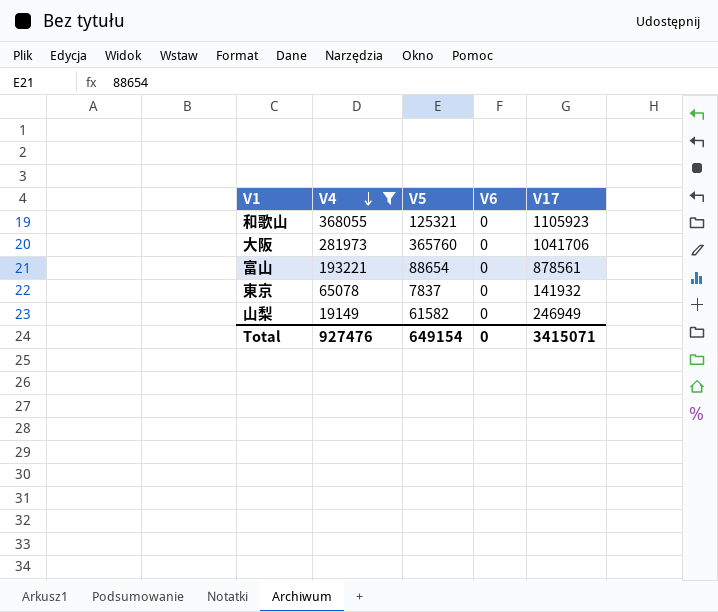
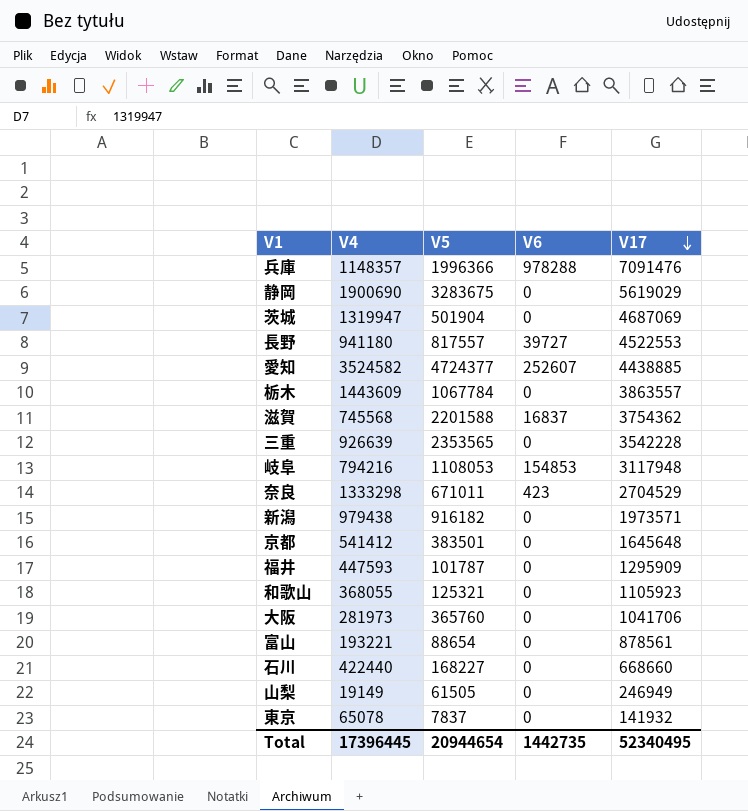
filter: V4 <= 368055 -> none
row order: V4 descending -> V17 descending
山梨 | V5: 61582 -> 61505
Total | V4: 927476 -> 17396445
Total | V5: 649154 -> 20944654
Total | V6: 0 -> 1442735
Total | V17: 3415071 -> 52340495

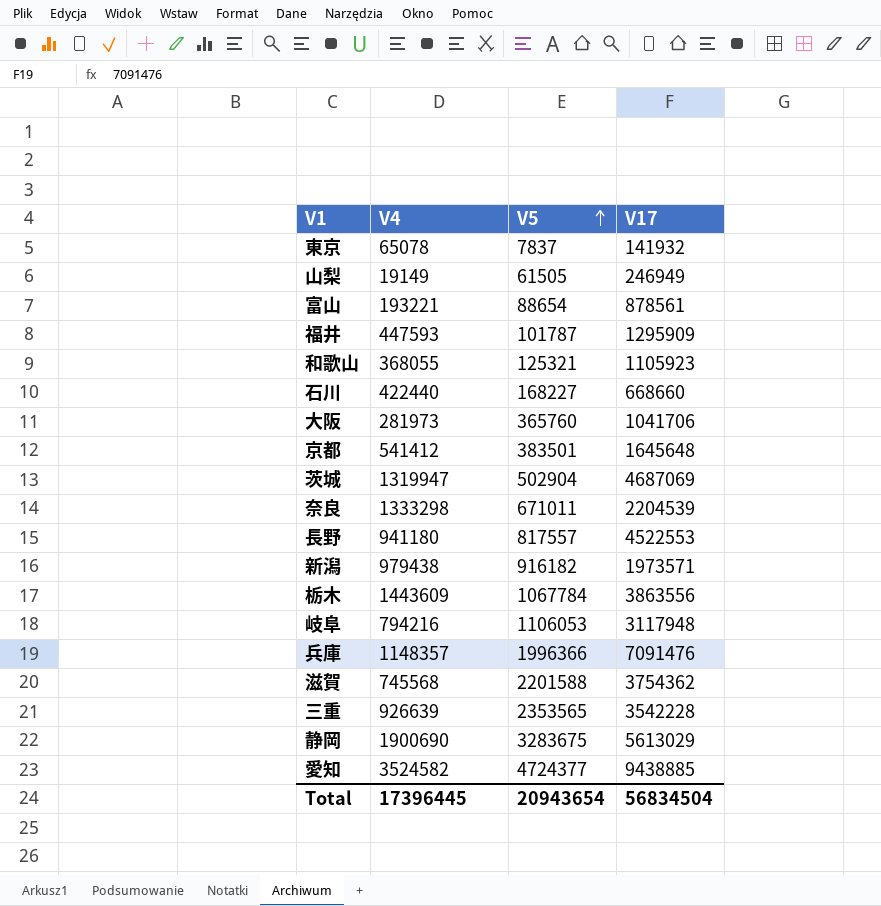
row order: V17 descending -> V5 ascending
column V6 | position: 4 -> none
茨城 | V5: 501904 -> 502904
奈良 | V17: 2704529 -> 2204539
栃木 | V17: 3863557 -> 3863556
岐阜 | V5: 1108053 -> 1106053
静岡 | V17: 5619029 -> 5613029
愛知 | V17: 4438885 -> 9438885
Total | V5: 20944654 -> 20943654
Total | V17: 52340495 -> 56834504

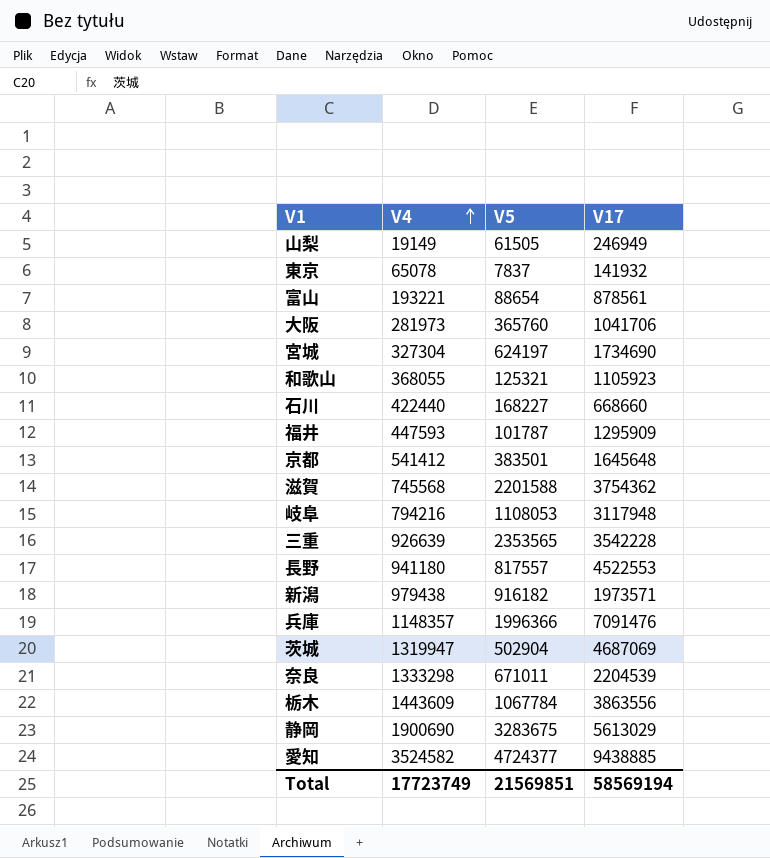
row order: V5 ascending -> V4 ascending
row 宮城: none -> 327304 | 624197 | 1734690
岐阜 | V5: 1106053 -> 1108053
Total | V4: 17396445 -> 17723749
Total | V5: 20943654 -> 21569851
Total | V17: 56834504 -> 58569194

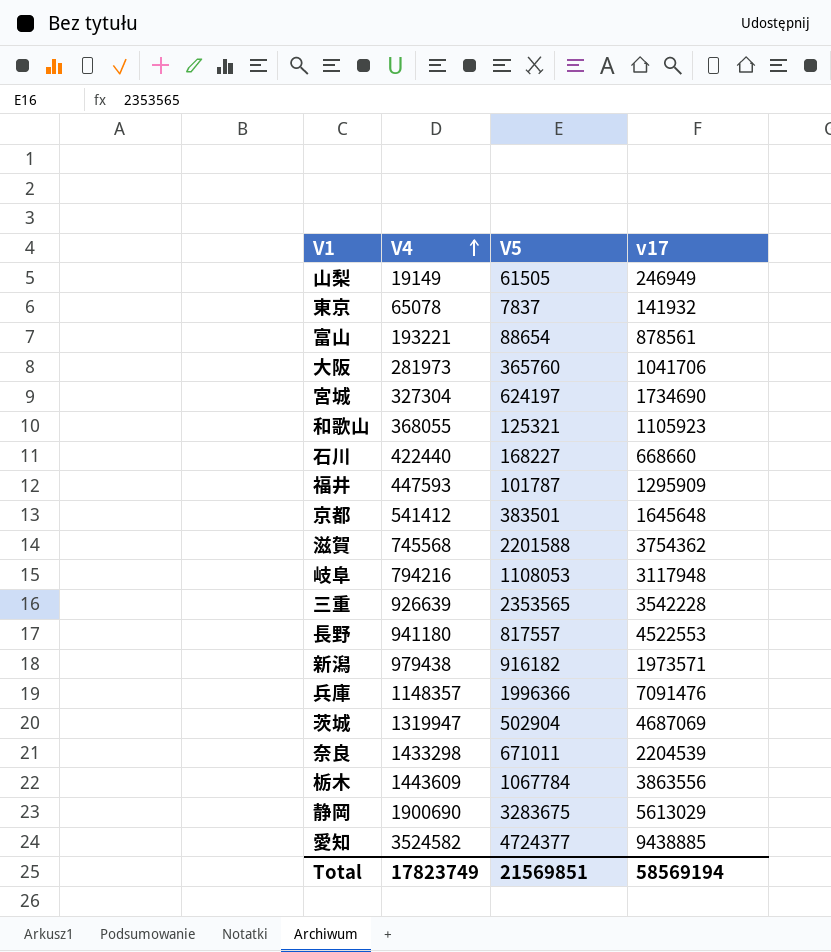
column name: V17 -> v17
奈良 | V4: 1333298 -> 1433298
Total | V4: 17723749 -> 17823749

